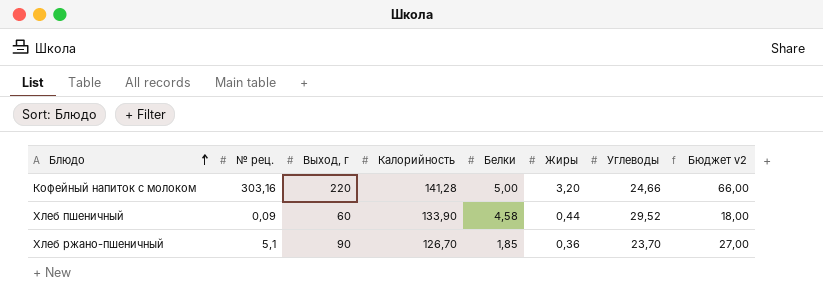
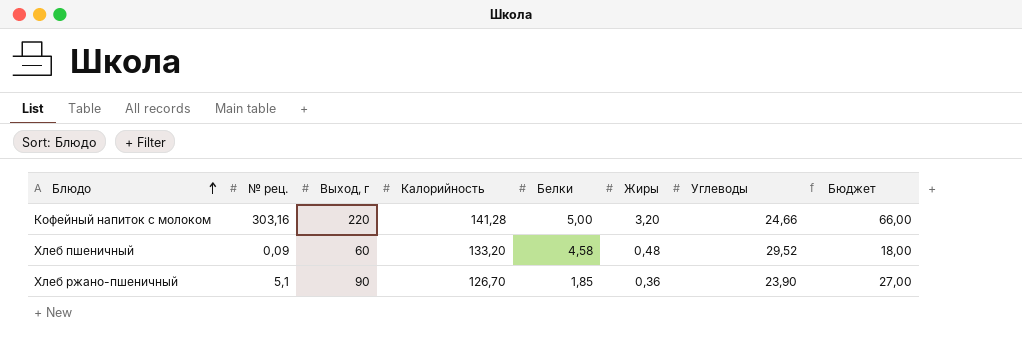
column name: Бюджет v2 -> Бюджет
Хлеб пшеничный | Калорийность: 133,90 -> 133,20
Хлеб пшеничный | Жиры: 0,44 -> 0,48
Хлеб ржано-пшеничный | Углеводы: 23,70 -> 23,90

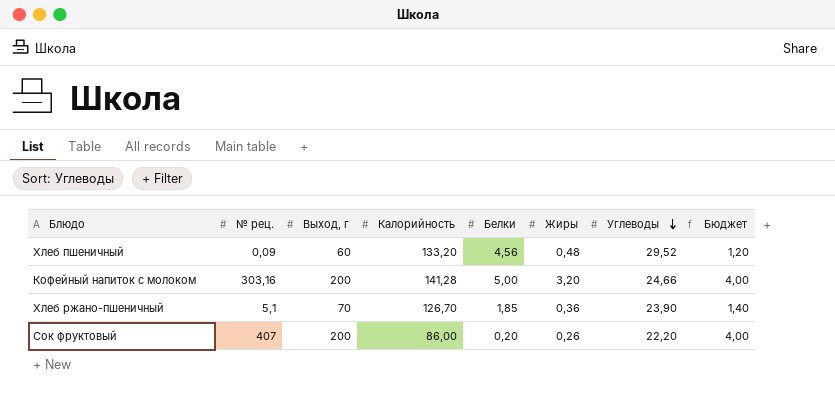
row order: Блюдо ascending -> Углеводы descending
column Бюджет | formula: [Выход, г] * 0,3 -> [Выход, г] * 0,02
Хлеб пшеничный | Белки: 4,58 -> 4,56
Кофейный напиток с молоком | Выход, г: 220 -> 200
Хлеб ржано-пшеничный | Выход, г: 90 -> 70
row Сок фруктовый: none -> 407 | 200 | 86,00 | 0,20 | 0,26 | 22,20 | 4,00

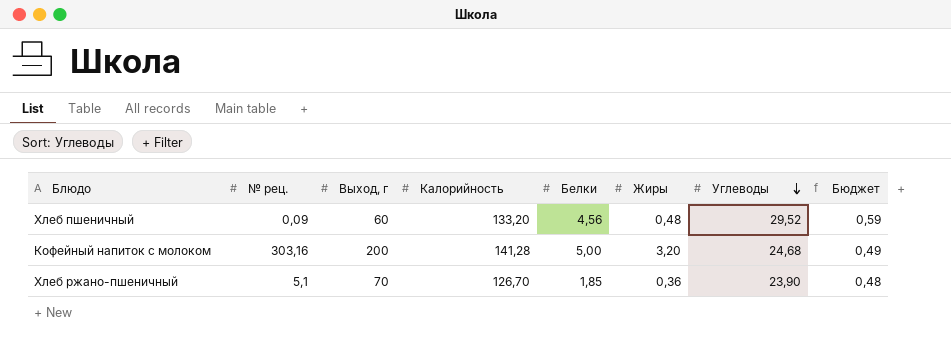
column Бюджет | formula: [Выход, г] * 0,02 -> [Углеводы] * 0,02
row Сок фруктовый: 407 | 200 | 86,00 | 0,20 | 0,26 | 22,20 | 4,00 -> none
Кофейный напиток с молоком | Углеводы: 24,66 -> 24,68

